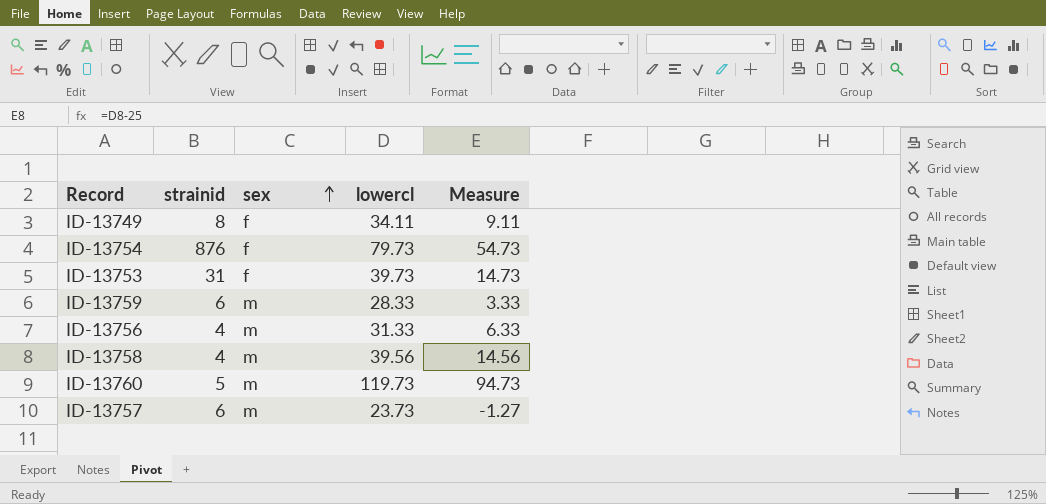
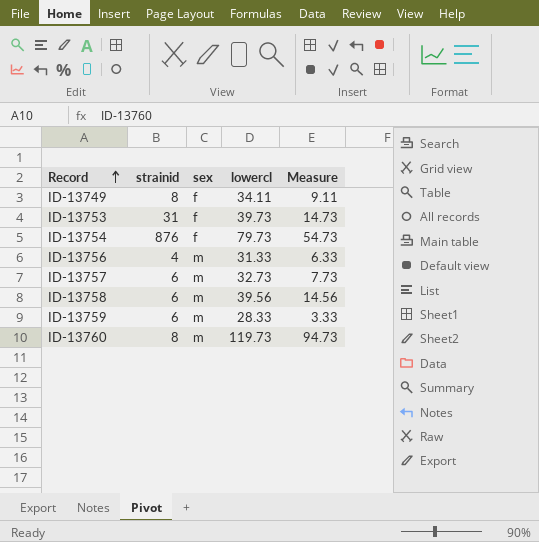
row order: sex ascending -> Record ascending
ID-13757 | lowercl: 23.73 -> 32.73
ID-13757 | Measure: -1.27 -> 7.73
ID-13758 | strainid: 4 -> 6
ID-13760 | strainid: 5 -> 8

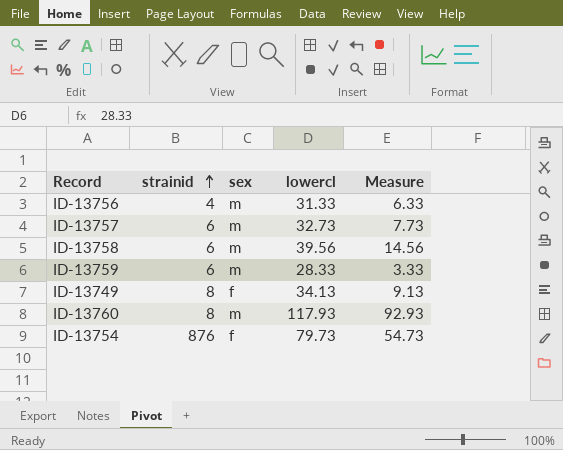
row order: Record ascending -> strainid ascending
row ID-13753: 31 | f | 39.73 | 14.73 -> none
ID-13749 | lowercl: 34.11 -> 34.13
ID-13749 | Measure: 9.11 -> 9.13
ID-13760 | lowercl: 119.73 -> 117.93
ID-13760 | Measure: 94.73 -> 92.93

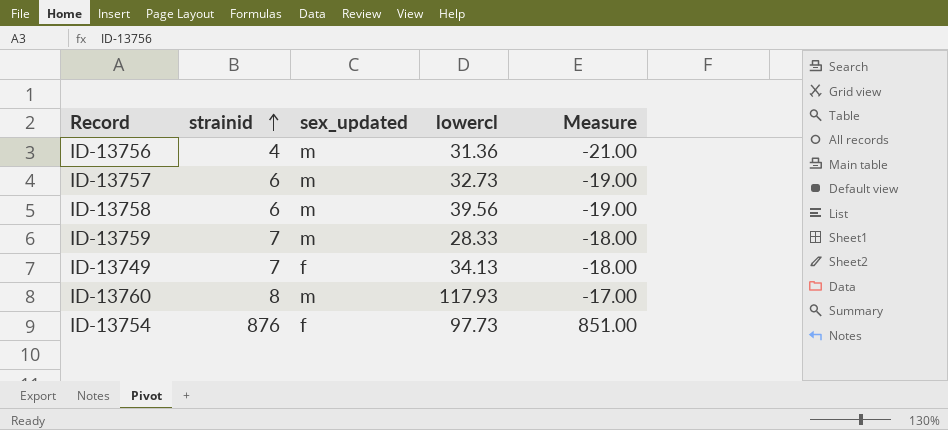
column name: sex -> sex_updated
column Measure | formula: [lowercl] - 25 -> [strainid] - 25
ID-13756 | lowercl: 31.33 -> 31.36
ID-13759 | strainid: 6 -> 7
ID-13749 | strainid: 8 -> 7
ID-13754 | lowercl: 79.73 -> 97.73

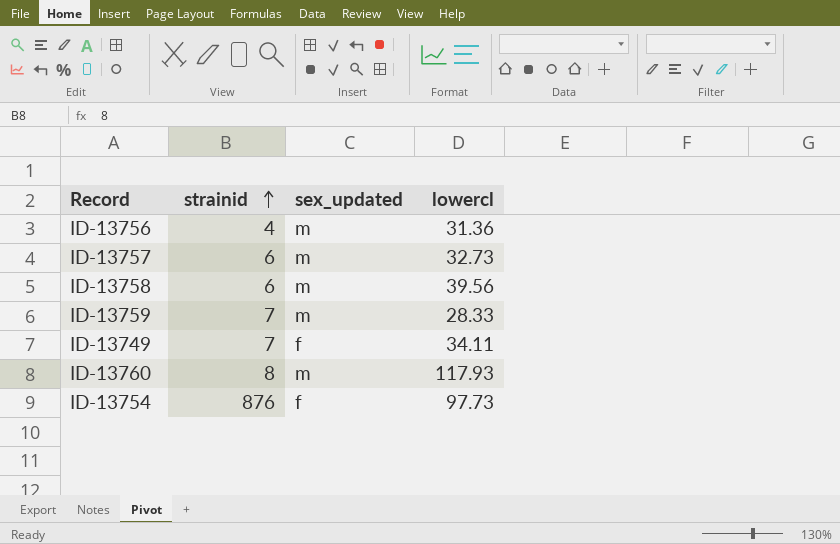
column Measure | formula: [strainid] - 25 -> none
ID-13749 | lowercl: 34.13 -> 34.11

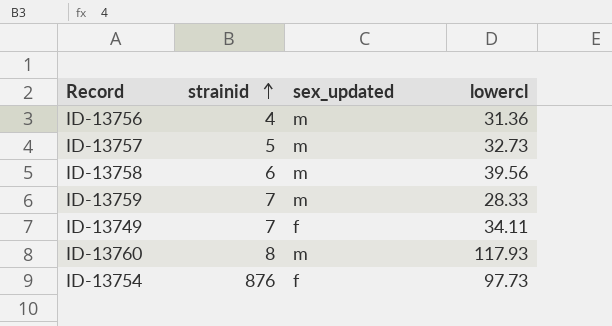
ID-13757 | strainid: 6 -> 5

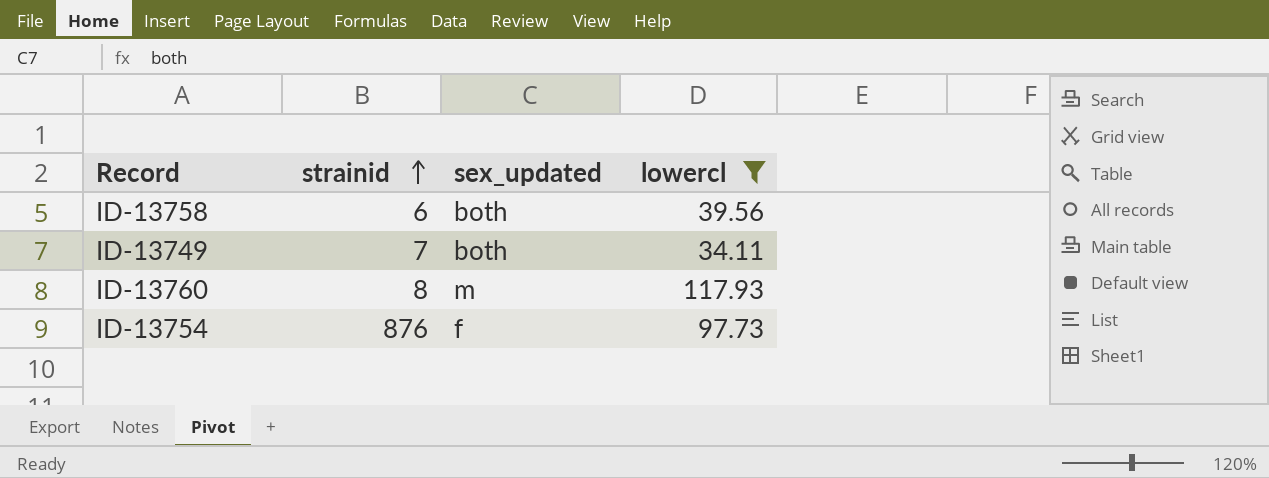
filter: none -> lowercl >= 34.11
ID-13758 | sex_updated: m -> both
ID-13749 | sex_updated: f -> both

